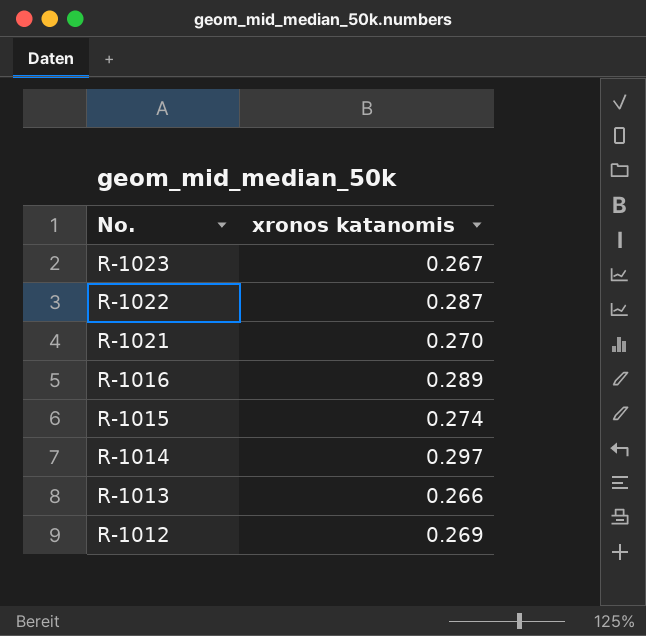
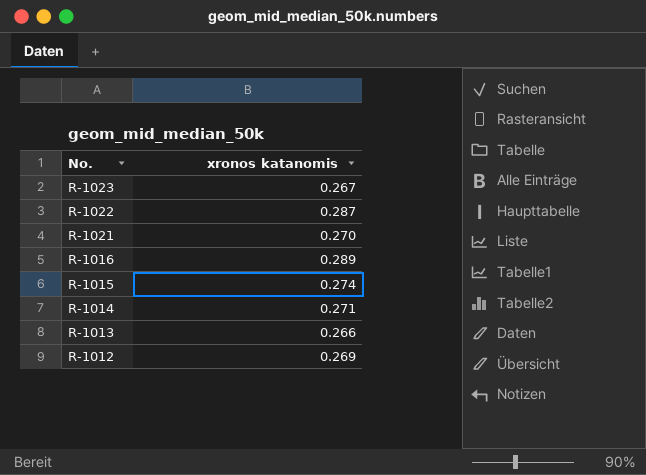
R-1014 | xronos katanomis: 0.297 -> 0.271

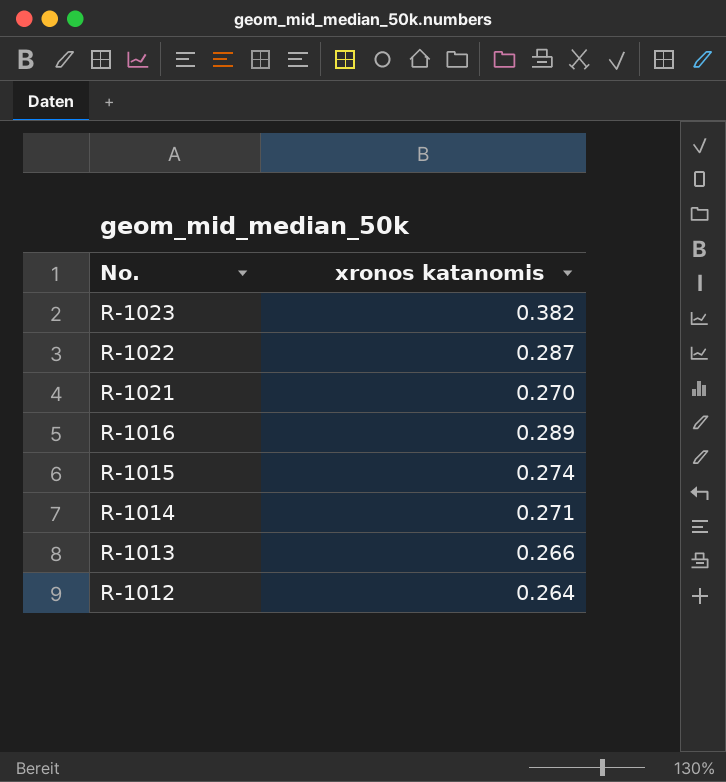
R-1023 | xronos katanomis: 0.267 -> 0.382
R-1012 | xronos katanomis: 0.269 -> 0.264

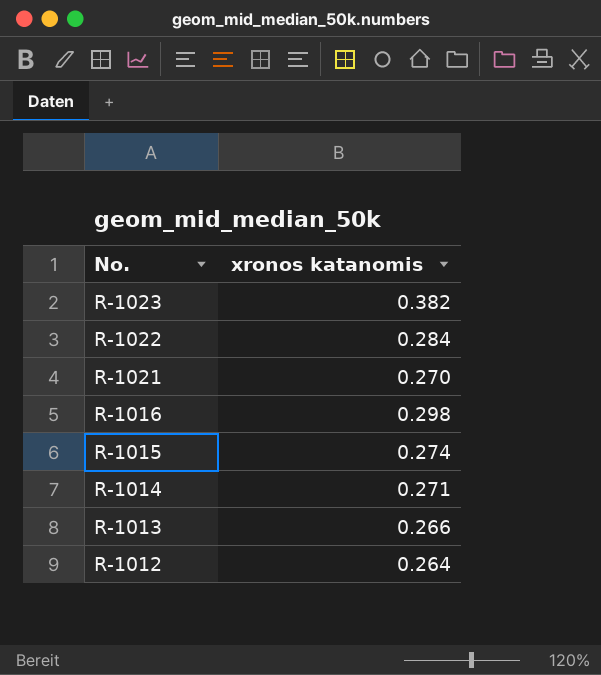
R-1022 | xronos katanomis: 0.287 -> 0.284
R-1016 | xronos katanomis: 0.289 -> 0.298

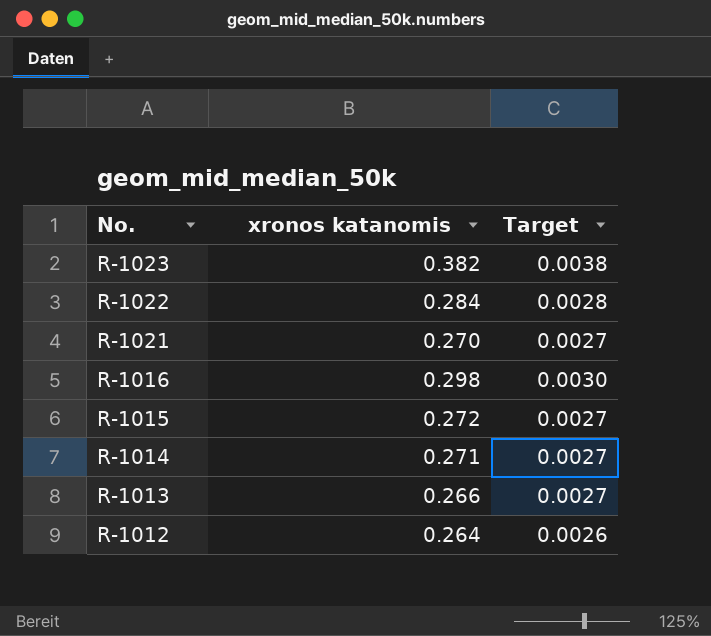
column Target | formula: none -> [xronos katanomis] * 0.01
R-1015 | xronos katanomis: 0.274 -> 0.272

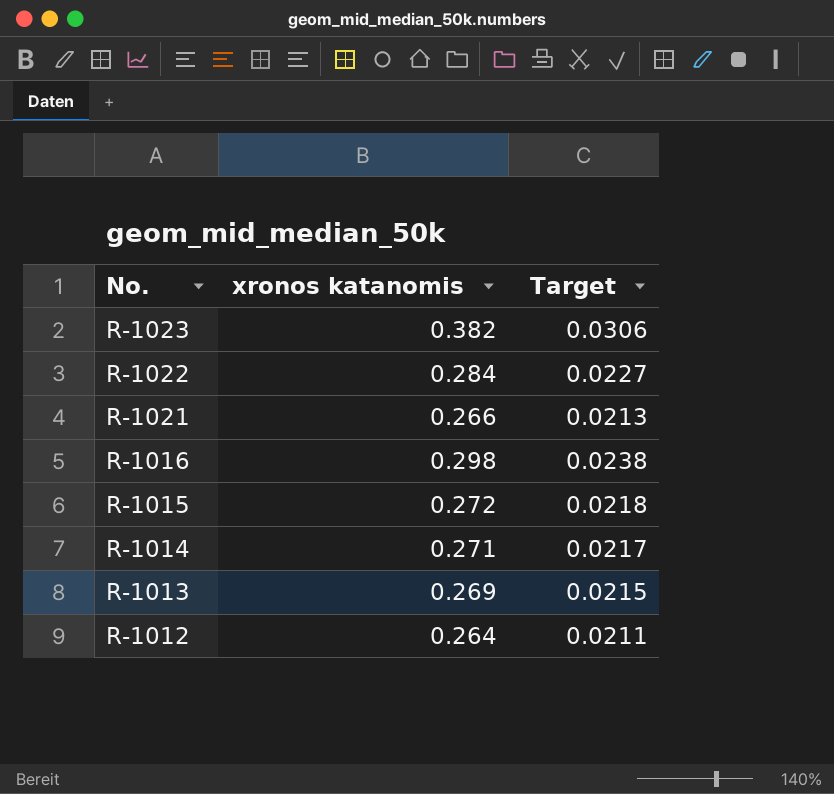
column Target | formula: [xronos katanomis] * 0.01 -> [xronos katanomis] * 0.08
R-1021 | xronos katanomis: 0.270 -> 0.266
R-1013 | xronos katanomis: 0.266 -> 0.269

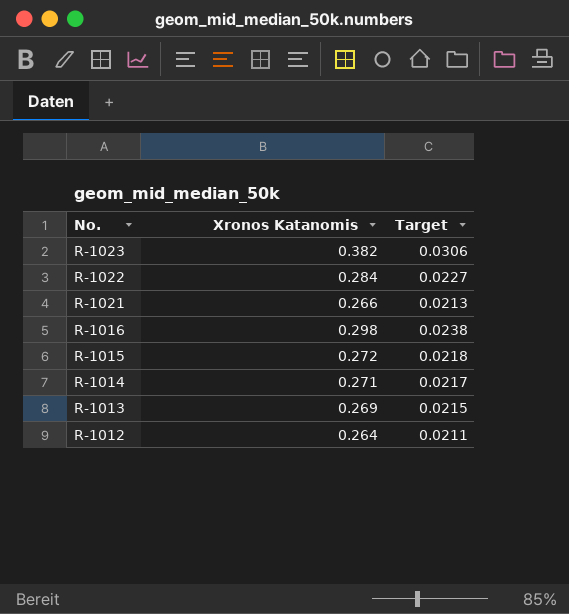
column name: xronos katanomis -> Xronos Katanomis

